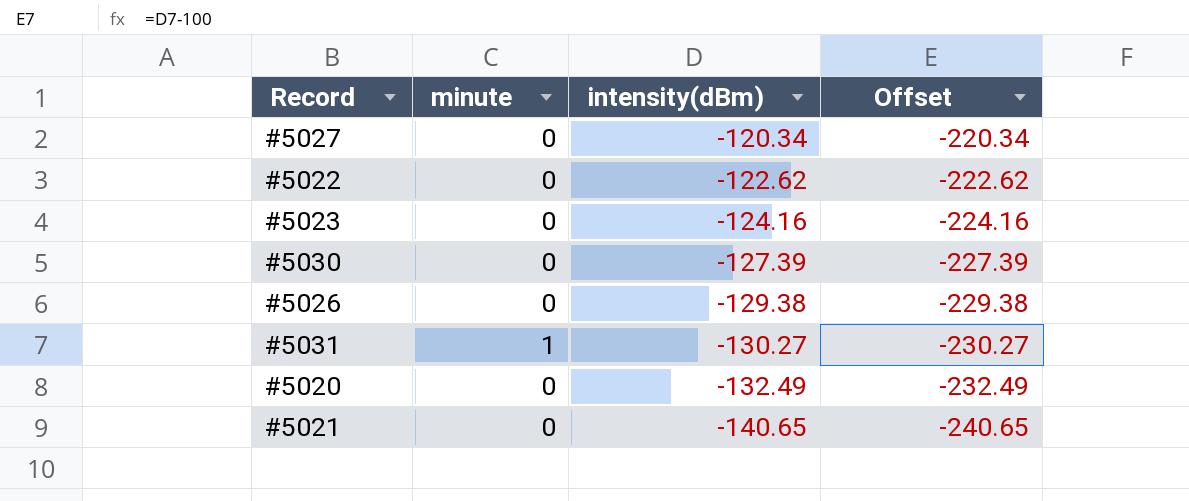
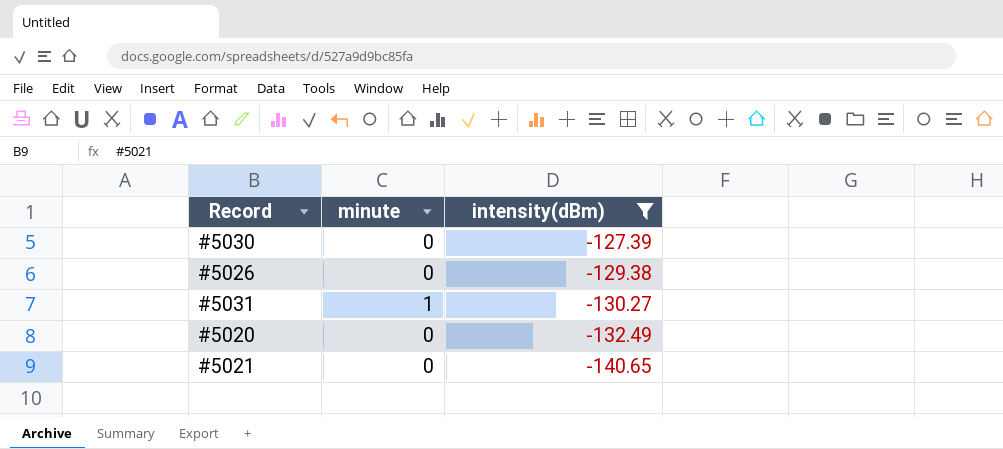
filter: none -> intensity(dBm) <= -127.39
column Offset | formula: [intensity(dBm)] - 100 -> none

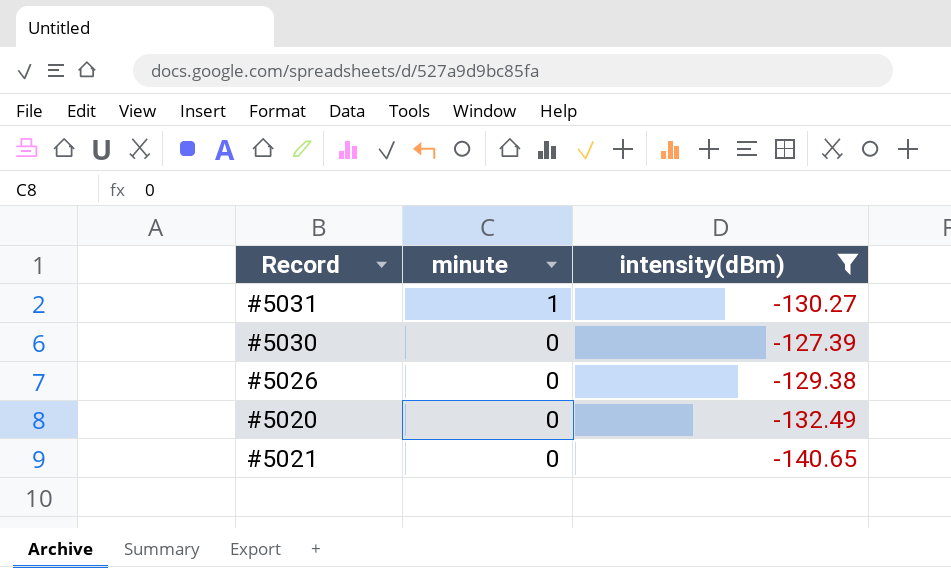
row order: intensity(dBm) descending -> minute descending

